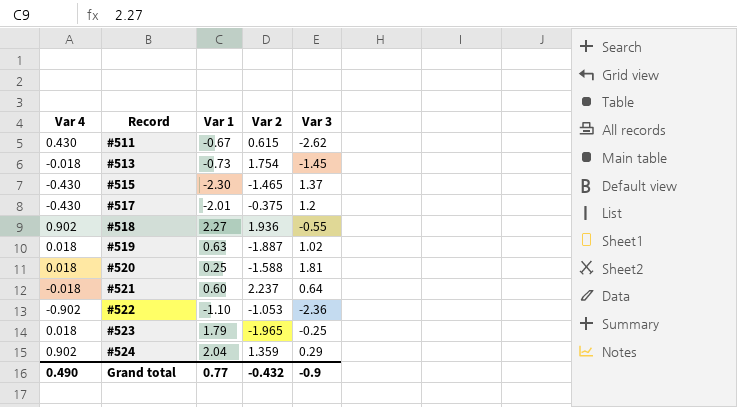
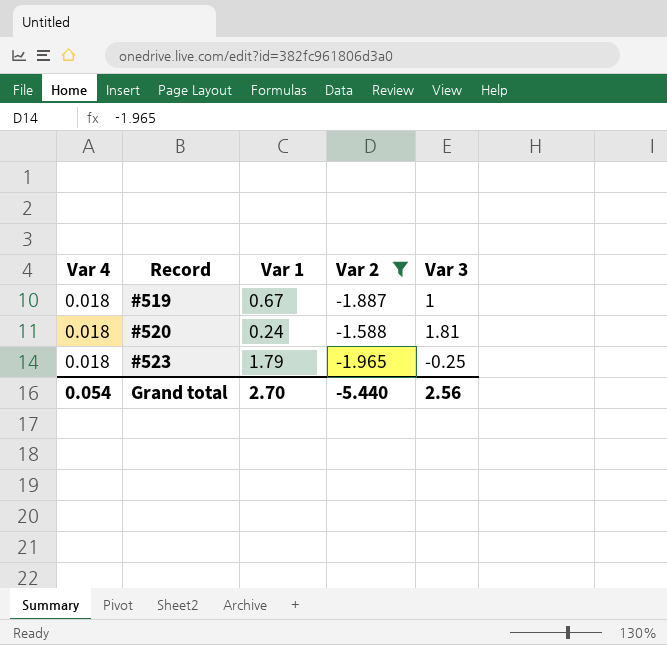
filter: none -> Var 2 <= -1.588
#519 | Var 1: 0.63 -> 0.67
#519 | Var 3: 1.02 -> 1
#520 | Var 1: 0.25 -> 0.24
Grand total | Var 4: 0.490 -> 0.054
Grand total | Var 1: 0.77 -> 2.70
Grand total | Var 2: -0.432 -> -5.440
Grand total | Var 3: -0.9 -> 2.56

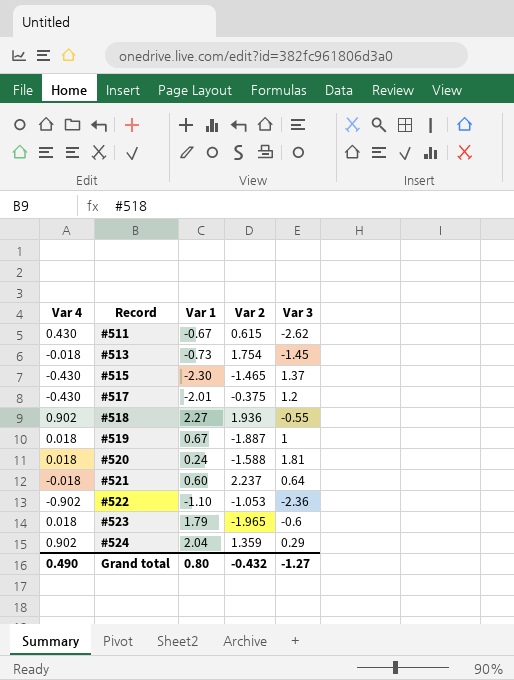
filter: Var 2 <= -1.588 -> none
#523 | Var 3: -0.25 -> -0.6
Grand total | Var 4: 0.054 -> 0.490
Grand total | Var 1: 2.70 -> 0.80
Grand total | Var 2: -5.440 -> -0.432
Grand total | Var 3: 2.56 -> -1.27

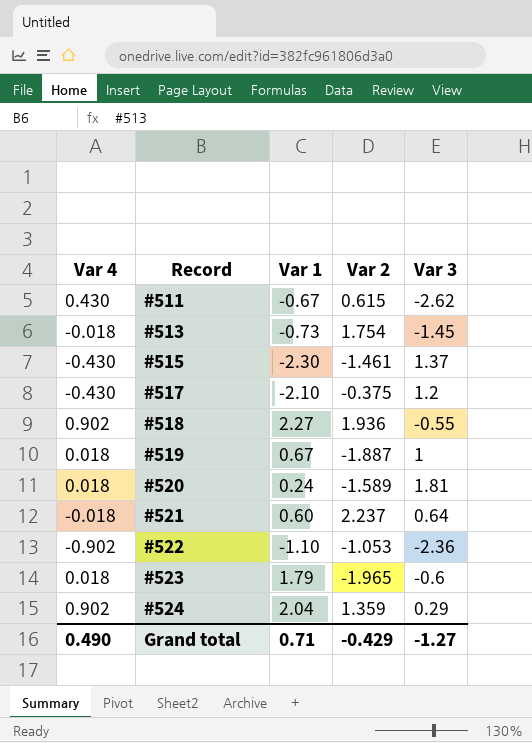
#515 | Var 2: -1.465 -> -1.461
#517 | Var 1: -2.01 -> -2.10
#520 | Var 2: -1.588 -> -1.589
Grand total | Var 1: 0.80 -> 0.71
Grand total | Var 2: -0.432 -> -0.429

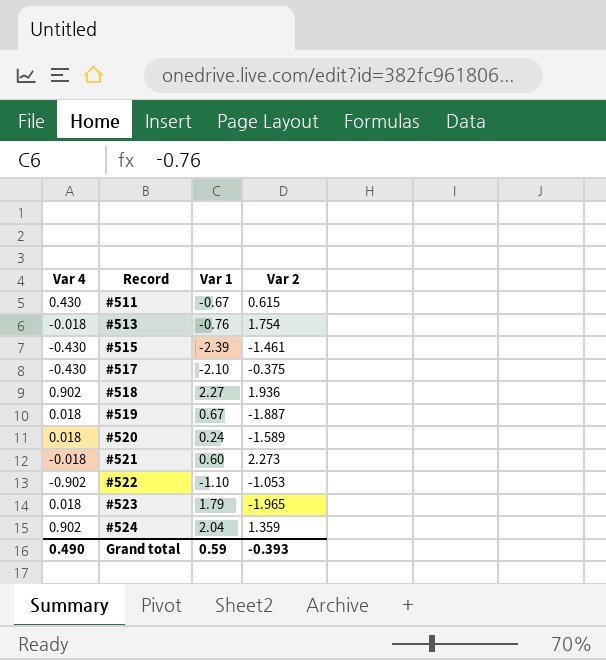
column Var 3 | position: 5 -> none
#513 | Var 1: -0.73 -> -0.76
#515 | Var 1: -2.30 -> -2.39
#521 | Var 2: 2.237 -> 2.273
Grand total | Var 1: 0.71 -> 0.59
Grand total | Var 2: -0.429 -> -0.393

